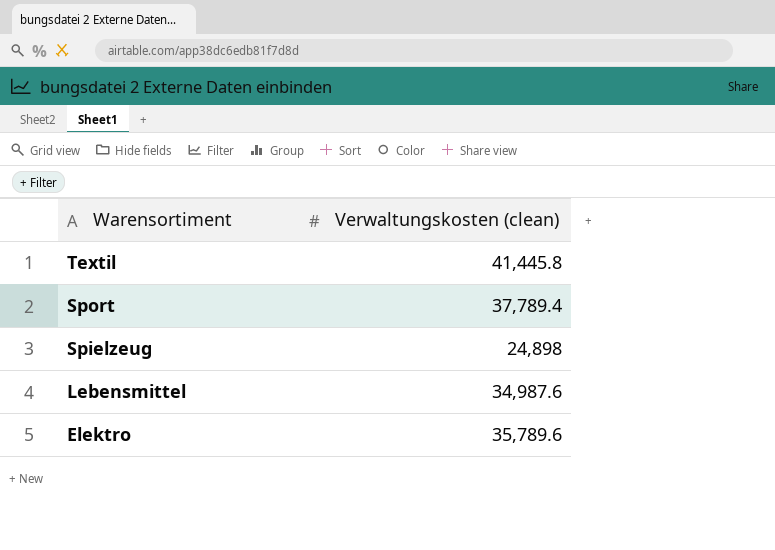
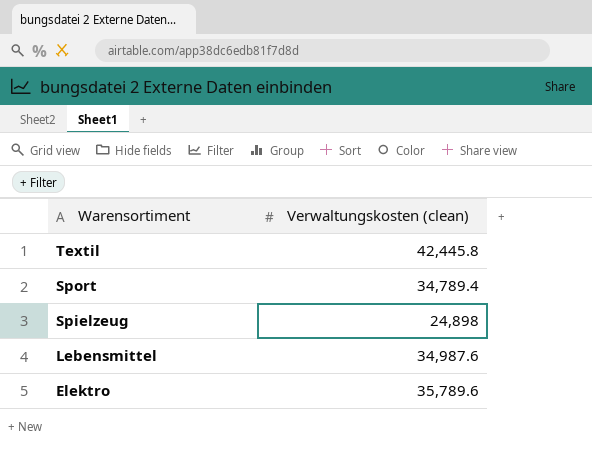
Textil | Verwaltungskosten (clean): 41,445.8 -> 42,445.8
Sport | Verwaltungskosten (clean): 37,789.4 -> 34,789.4

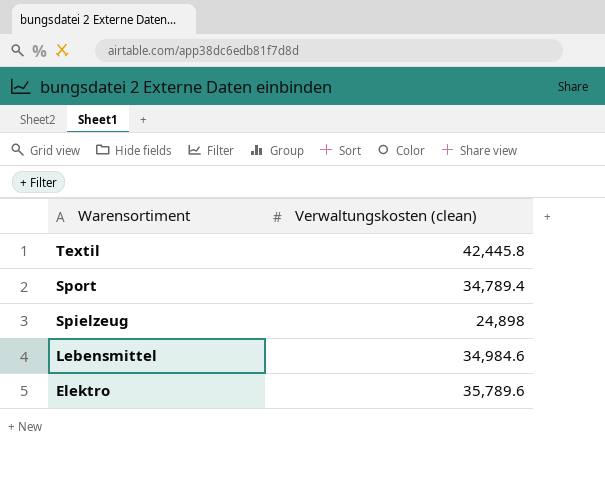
Lebensmittel | Verwaltungskosten (clean): 34,987.6 -> 34,984.6

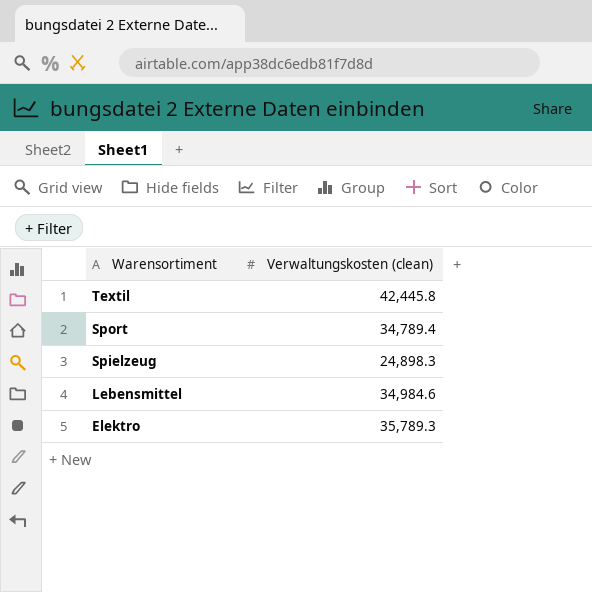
Spielzeug | Verwaltungskosten (clean): 24,898 -> 24,898.3
Elektro | Verwaltungskosten (clean): 35,789.6 -> 35,789.3

